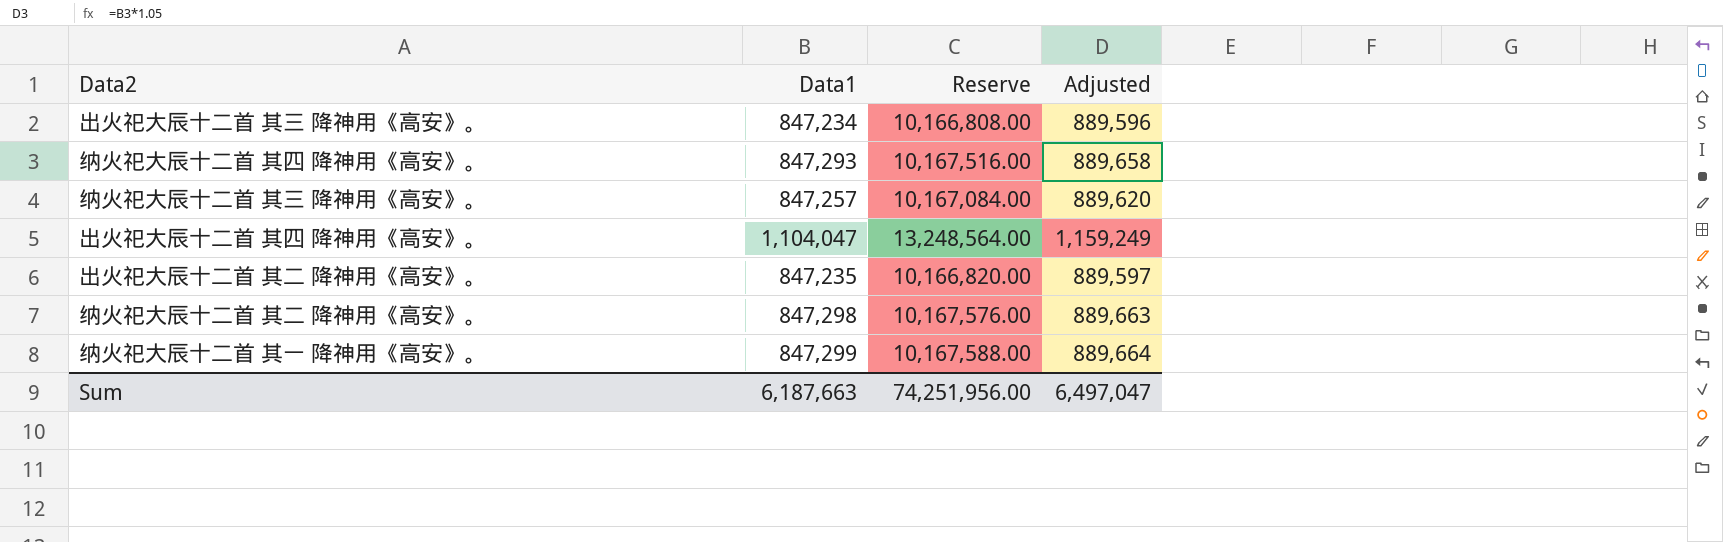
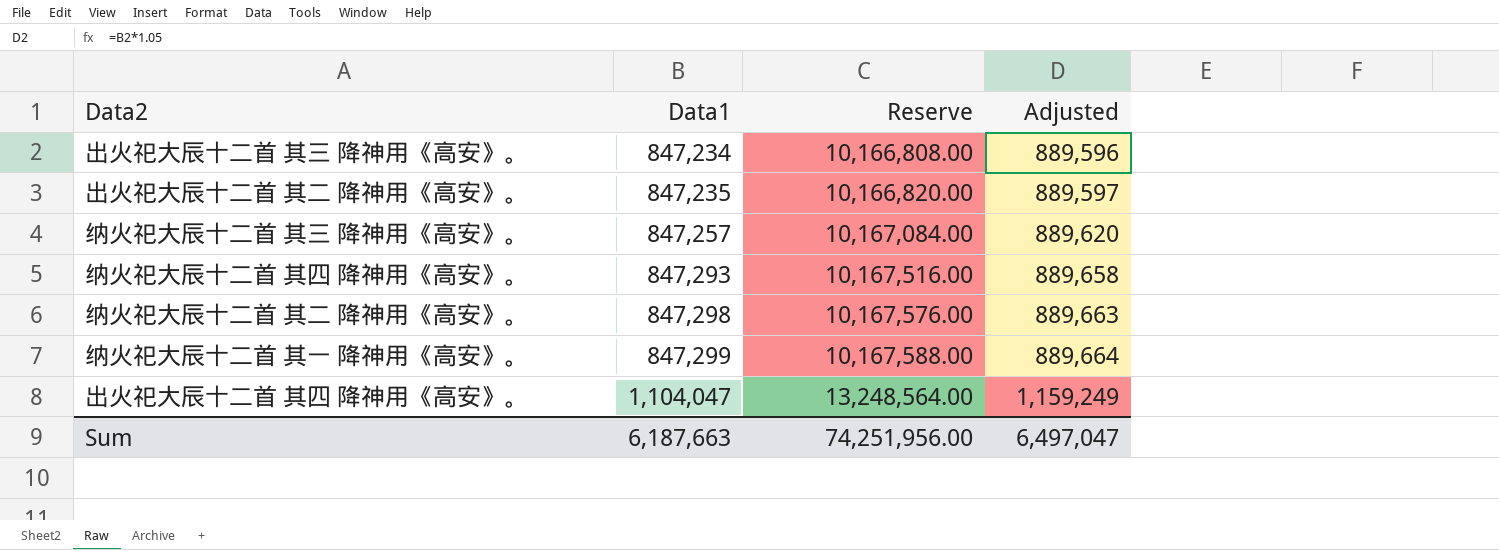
row order: none -> Data1 ascending

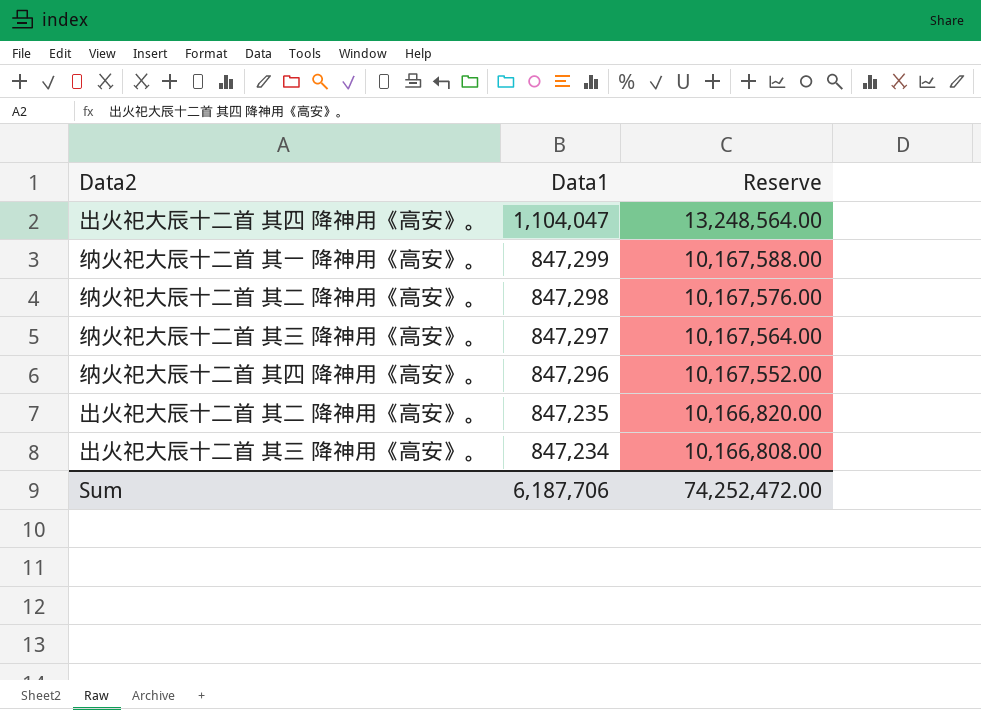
row order: Data1 ascending -> Data1 descending
column Adjusted | formula: [Data1] * 1.05 -> none
纳火祀大辰十二首 其三 降神用《高安》。 | Data1: 847,257 -> 847,297
纳火祀大辰十二首 其三 降神用《高安》。 | Reserve: 10,167,084.00 -> 10,167,564.00
纳火祀大辰十二首 其四 降神用《高安》。 | Data1: 847,293 -> 847,296
纳火祀大辰十二首 其四 降神用《高安》。 | Reserve: 10,167,516.00 -> 10,167,552.00
Sum | Data1: 6,187,663 -> 6,187,706
Sum | Reserve: 74,251,956.00 -> 74,252,472.00

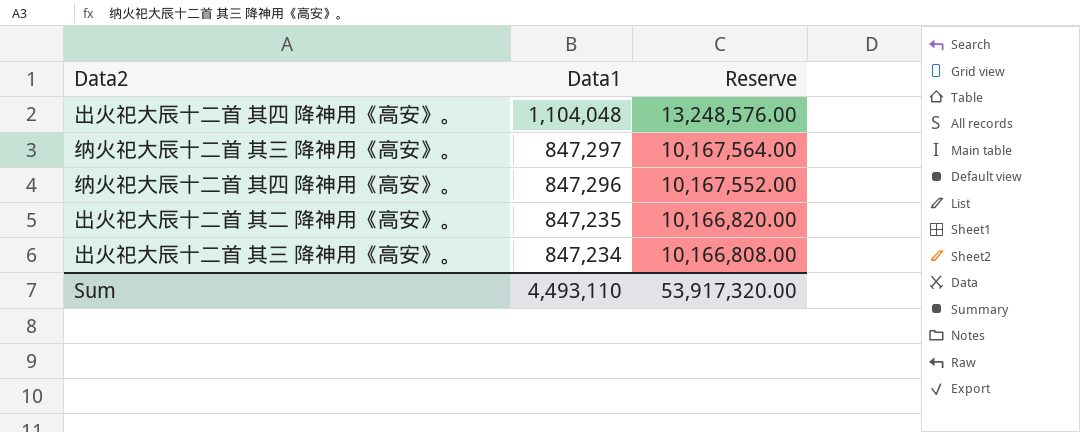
row 纳火祀大辰十二首 其一 降神用《高安》。: 847,299 | 10,167,588.00 -> none
row 纳火祀大辰十二首 其二 降神用《高安》。: 847,298 | 10,167,576.00 -> none
出火祀大辰十二首 其四 降神用《高安》。 | Data1: 1,104,047 -> 1,104,048
出火祀大辰十二首 其四 降神用《高安》。 | Reserve: 13,248,564.00 -> 13,248,576.00
Sum | Data1: 6,187,706 -> 4,493,110
Sum | Reserve: 74,252,472.00 -> 53,917,320.00

